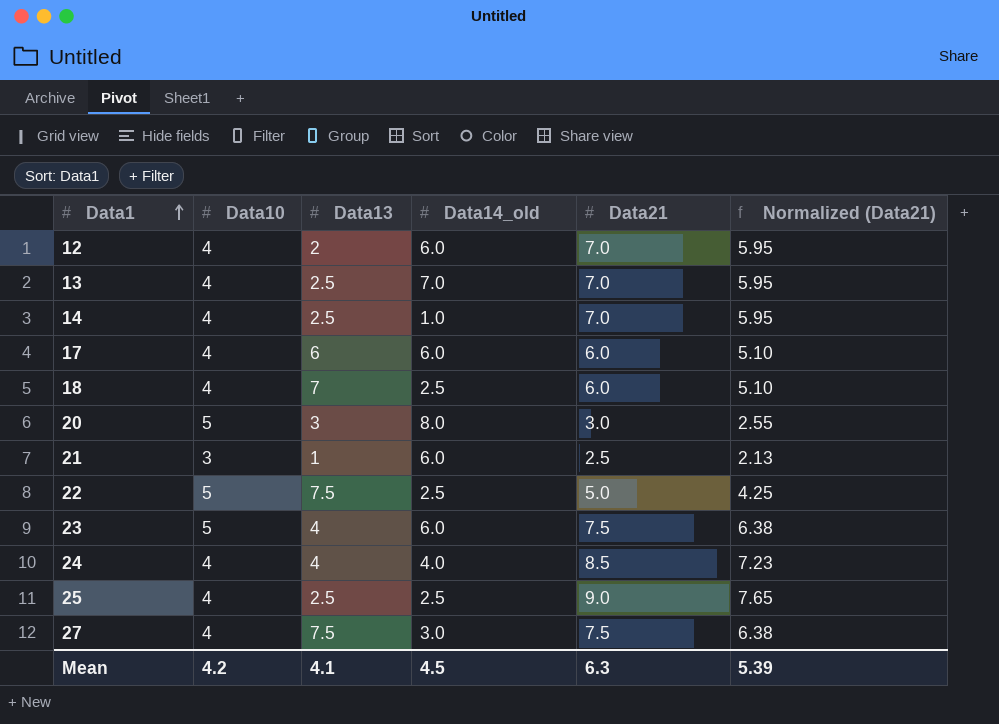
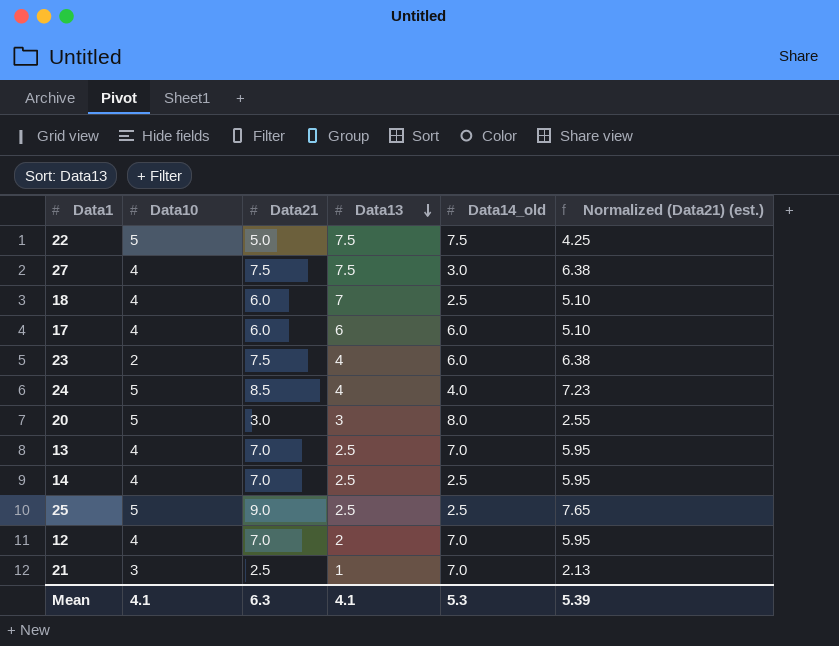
row order: Data1 ascending -> Data13 descending
column Data21 | position: 5 -> 3
column name: Normalized (Data21) -> Normalized (Data21) (est.)
22 | Data14_old: 2.5 -> 7.5
23 | Data10: 5 -> 2
24 | Data10: 4 -> 5
14 | Data14_old: 1.0 -> 2.5
25 | Data10: 4 -> 5
12 | Data14_old: 6.0 -> 7.0
21 | Data14_old: 6.0 -> 7.0
Mean | Data10: 4.2 -> 4.1
Mean | Data14_old: 4.5 -> 5.3

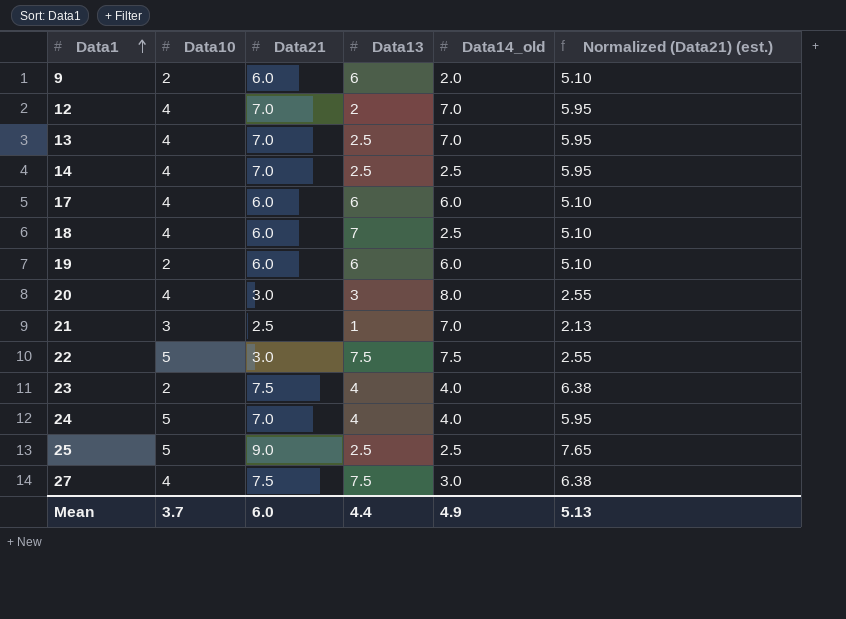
row order: Data13 descending -> Data1 ascending
row 9: none -> 2 | 6.0 | 6 | 2.0 | 5.10
row 19: none -> 2 | 6.0 | 6 | 6.0 | 5.10
20 | Data10: 5 -> 4
22 | Data21: 5.0 -> 3.0
22 | Normalized (Data21) (est.): 4.25 -> 2.55
23 | Data14_old: 6.0 -> 4.0
24 | Data21: 8.5 -> 7.0
24 | Normalized (Data21) (est.): 7.23 -> 5.95
Mean | Data10: 4.1 -> 3.7
Mean | Data21: 6.3 -> 6.0
Mean | Data13: 4.1 -> 4.4
Mean | Data14_old: 5.3 -> 4.9
Mean | Normalized (Data21) (est.): 5.39 -> 5.13

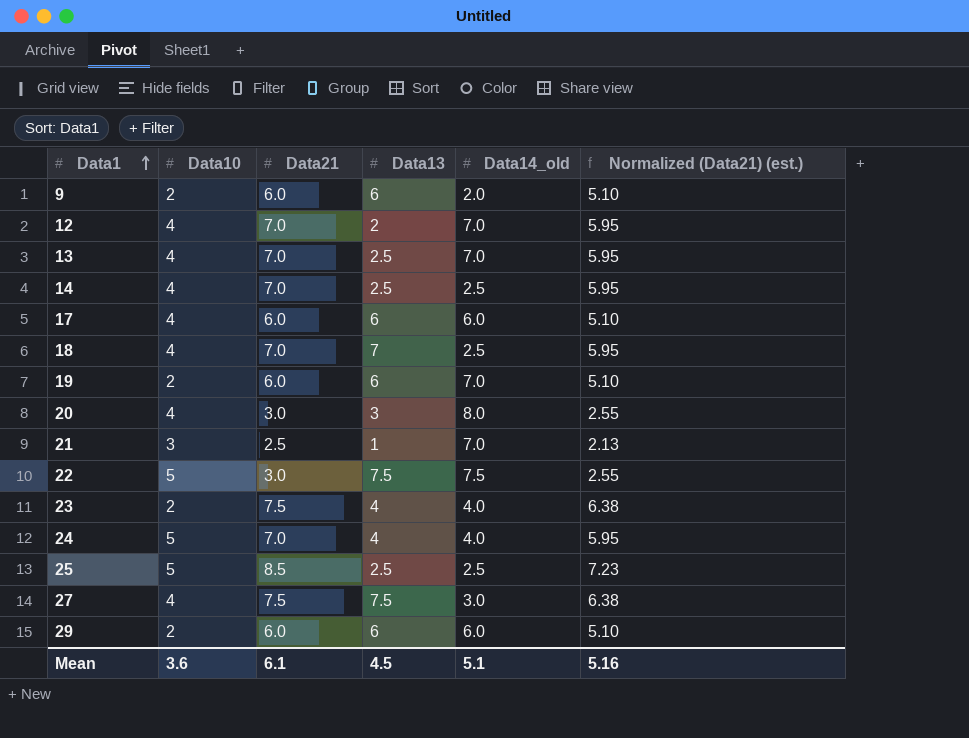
18 | Data21: 6.0 -> 7.0
18 | Normalized (Data21) (est.): 5.10 -> 5.95
19 | Data14_old: 6.0 -> 7.0
25 | Data21: 9.0 -> 8.5
25 | Normalized (Data21) (est.): 7.65 -> 7.23
row 29: none -> 2 | 6.0 | 6 | 6.0 | 5.10
Mean | Data10: 3.7 -> 3.6
Mean | Data21: 6.0 -> 6.1
Mean | Data13: 4.4 -> 4.5
Mean | Data14_old: 4.9 -> 5.1
Mean | Normalized (Data21) (est.): 5.13 -> 5.16

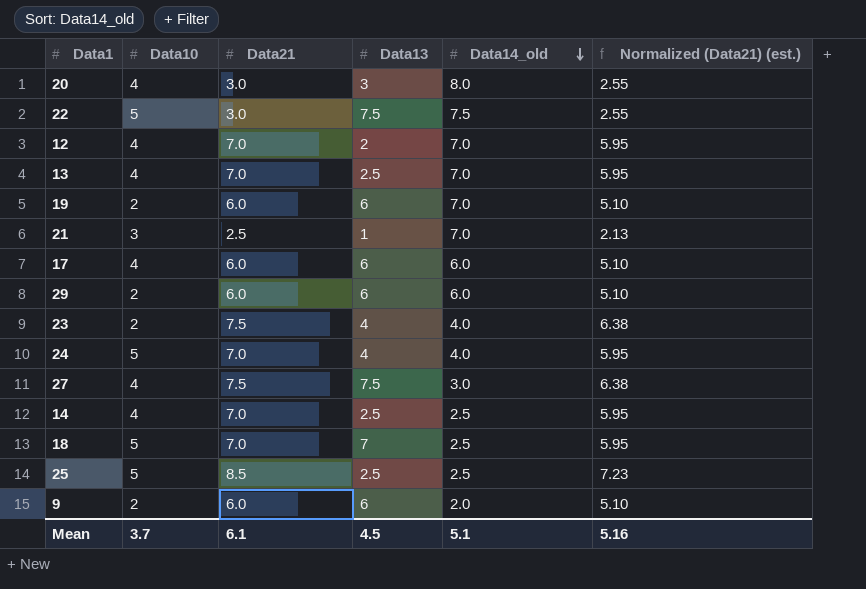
row order: Data1 ascending -> Data14_old descending
18 | Data10: 4 -> 5
Mean | Data10: 3.6 -> 3.7

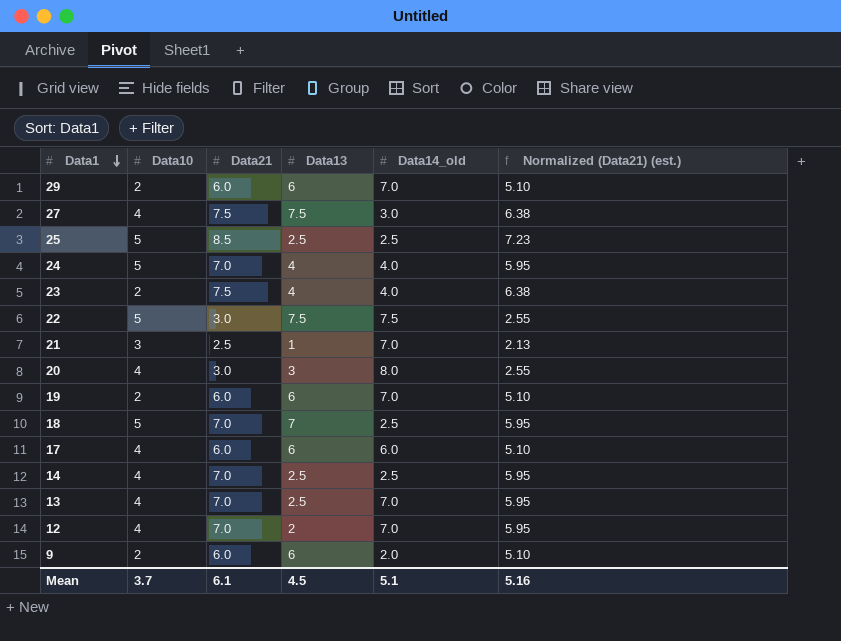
row order: Data14_old descending -> Data1 descending
29 | Data14_old: 6.0 -> 7.0

